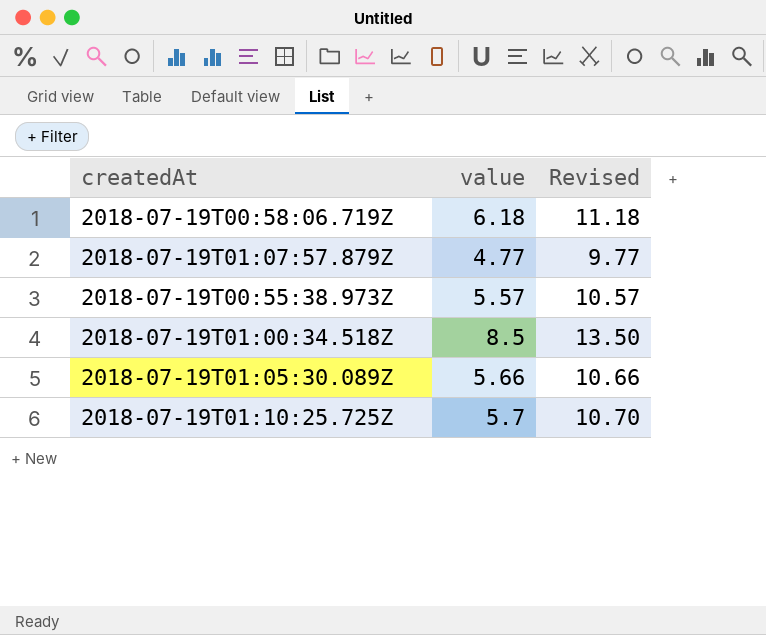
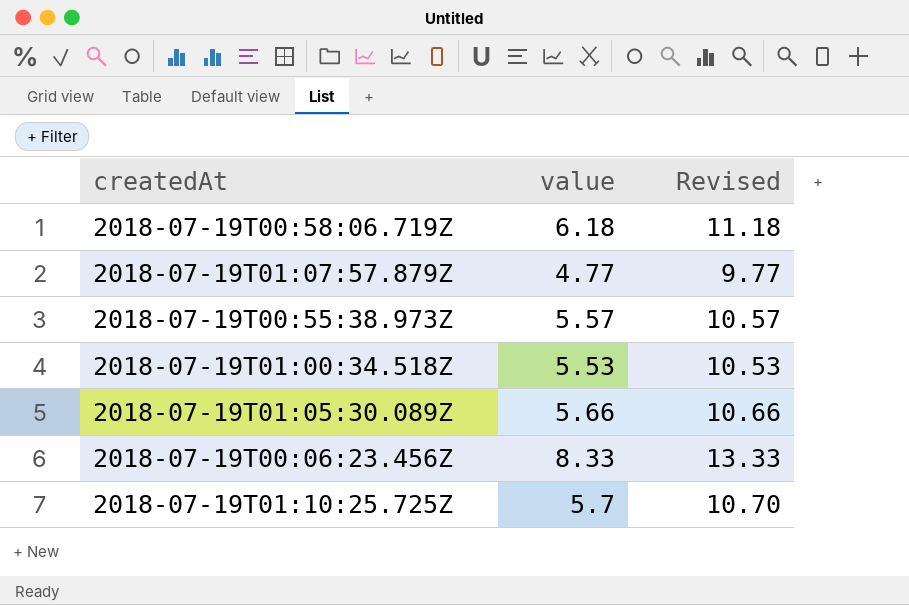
2018-07-19T01:00:34.518Z | value: 8.5 -> 5.53
2018-07-19T01:00:34.518Z | Revised: 13.50 -> 10.53
row 2018-07-19T00:06:23.456Z: none -> 8.33 | 13.33

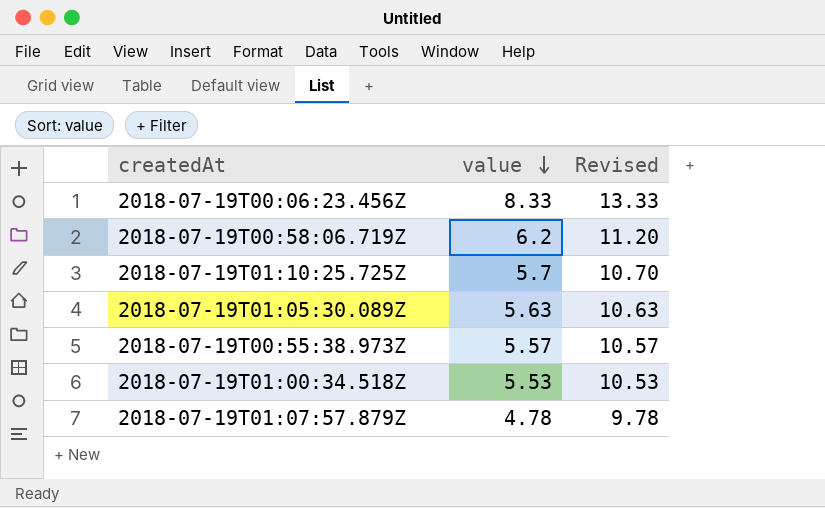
row order: none -> value descending
2018-07-19T00:58:06.719Z | value: 6.18 -> 6.2
2018-07-19T00:58:06.719Z | Revised: 11.18 -> 11.20
2018-07-19T01:05:30.089Z | value: 5.66 -> 5.63
2018-07-19T01:05:30.089Z | Revised: 10.66 -> 10.63
2018-07-19T01:07:57.879Z | value: 4.77 -> 4.78
2018-07-19T01:07:57.879Z | Revised: 9.77 -> 9.78

